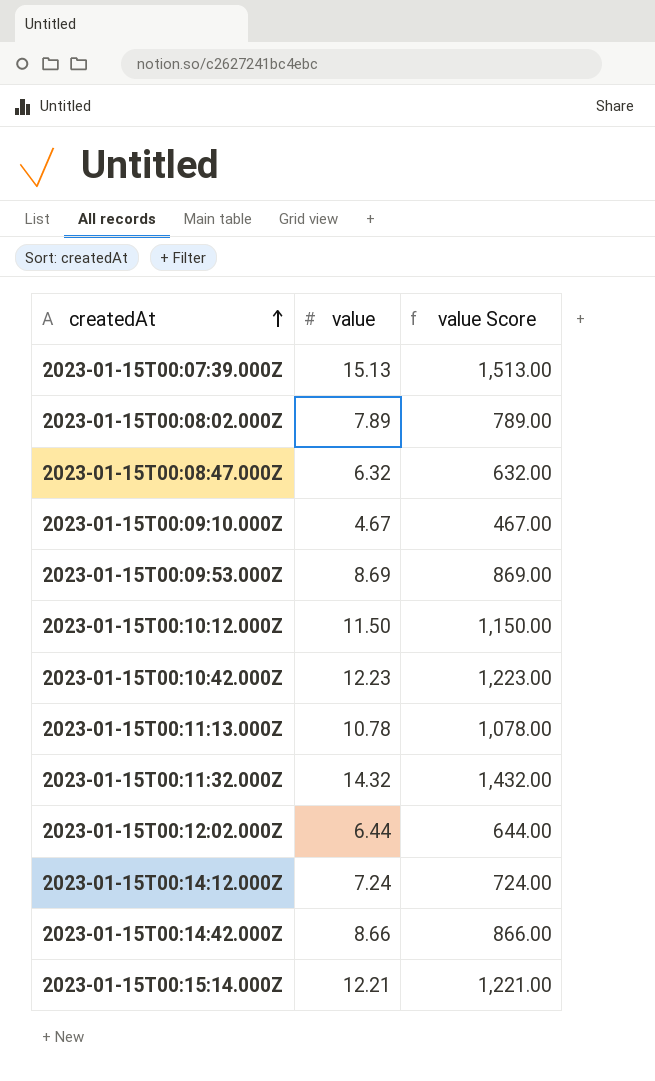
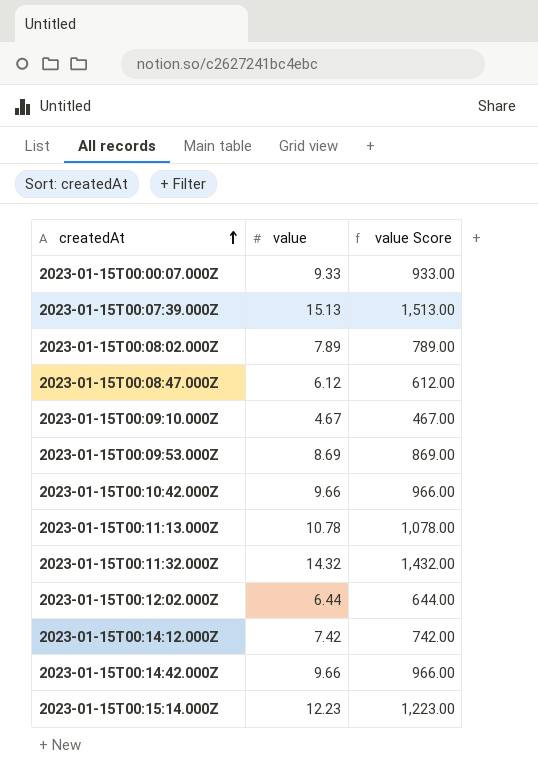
row 2023-01-15T00:10:12.000Z: 11.50 | 1,150.00 -> none
row 2023-01-15T00:00:07.000Z: none -> 9.33 | 933.00
2023-01-15T00:08:47.000Z | value: 6.32 -> 6.12
2023-01-15T00:08:47.000Z | value Score: 632.00 -> 612.00
2023-01-15T00:10:42.000Z | value: 12.23 -> 9.66
2023-01-15T00:10:42.000Z | value Score: 1,223.00 -> 966.00
2023-01-15T00:14:12.000Z | value: 7.24 -> 7.42
2023-01-15T00:14:12.000Z | value Score: 724.00 -> 742.00
2023-01-15T00:14:42.000Z | value: 8.66 -> 9.66
2023-01-15T00:14:42.000Z | value Score: 866.00 -> 966.00
2023-01-15T00:15:14.000Z | value: 12.21 -> 12.23
2023-01-15T00:15:14.000Z | value Score: 1,221.00 -> 1,223.00

